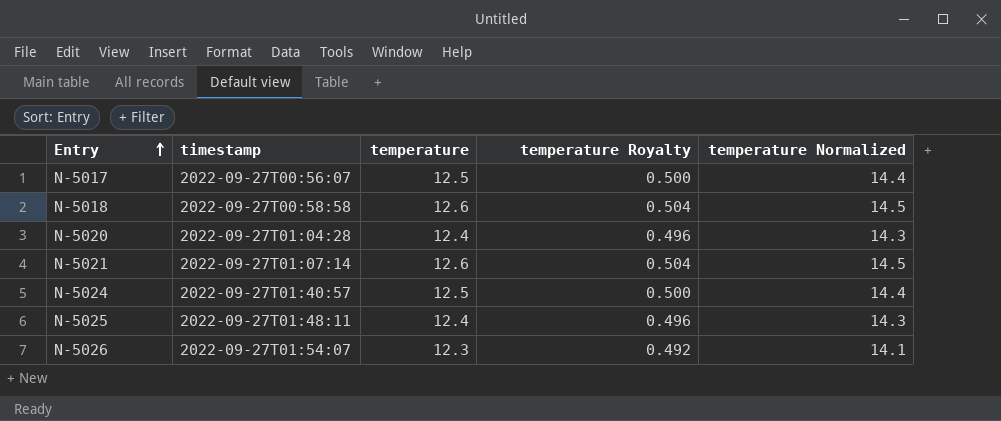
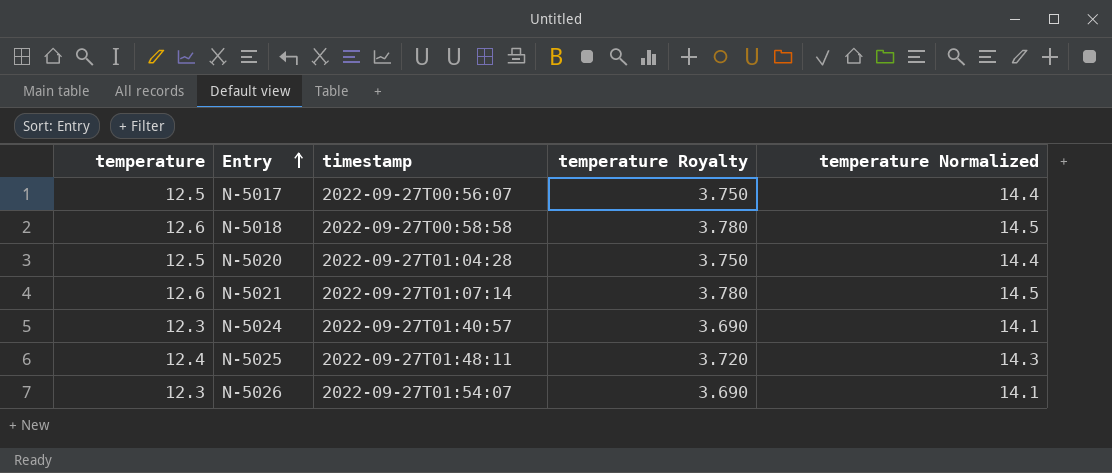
column temperature | position: 3 -> 1
column temperature Royalty | formula: [temperature] * 0.04 -> [temperature] * 0.3
N-5020 | temperature: 12.4 -> 12.5
N-5020 | temperature Normalized: 14.3 -> 14.4
N-5024 | temperature: 12.5 -> 12.3
N-5024 | temperature Normalized: 14.4 -> 14.1

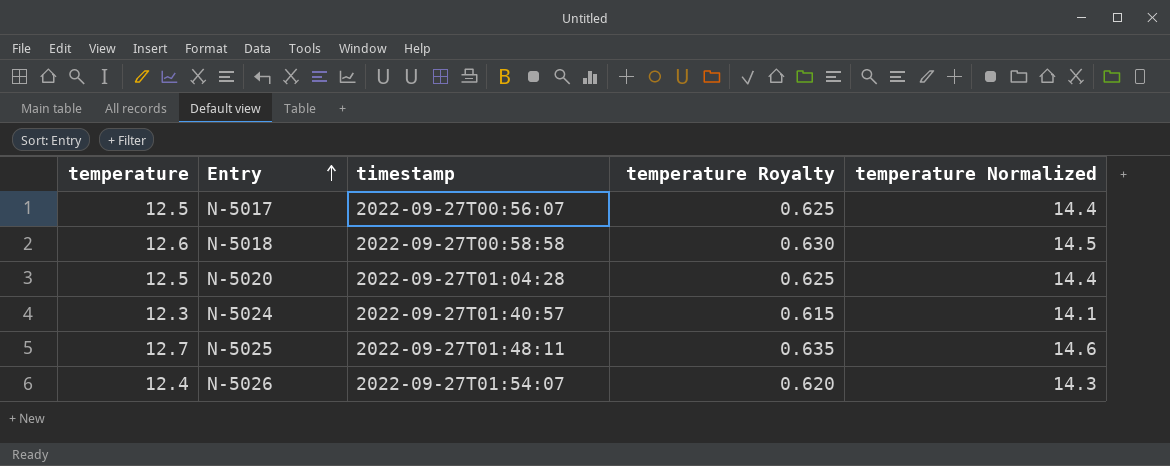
column temperature Royalty | formula: [temperature] * 0.3 -> [temperature] * 0.05
row N-5021: 12.6 | 2022-09-27T01:07:14 | 3.780 | 14.5 -> none
N-5025 | temperature: 12.4 -> 12.7
N-5025 | temperature Normalized: 14.3 -> 14.6
N-5026 | temperature: 12.3 -> 12.4
N-5026 | temperature Normalized: 14.1 -> 14.3

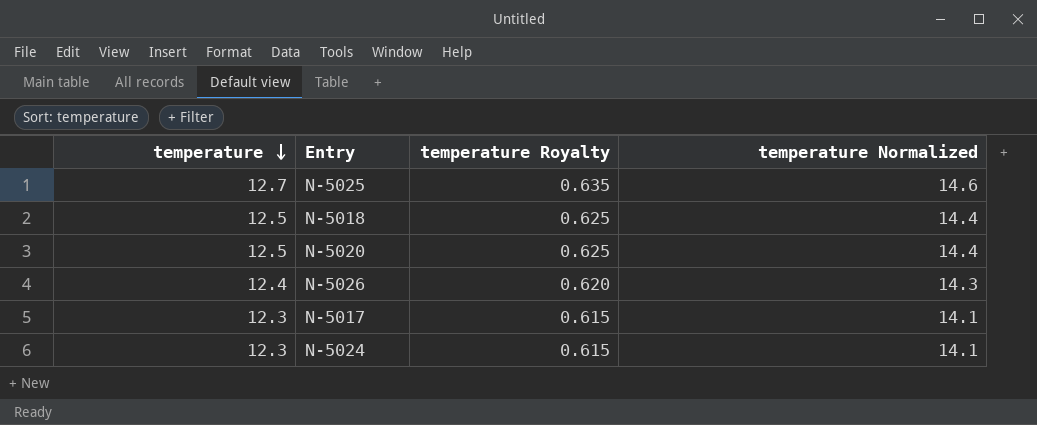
row order: Entry ascending -> temperature descending
column timestamp | position: 3 -> none
N-5018 | temperature: 12.6 -> 12.5
N-5018 | temperature Royalty: 0.630 -> 0.625
N-5018 | temperature Normalized: 14.5 -> 14.4
N-5017 | temperature: 12.5 -> 12.3
N-5017 | temperature Royalty: 0.625 -> 0.615
N-5017 | temperature Normalized: 14.4 -> 14.1

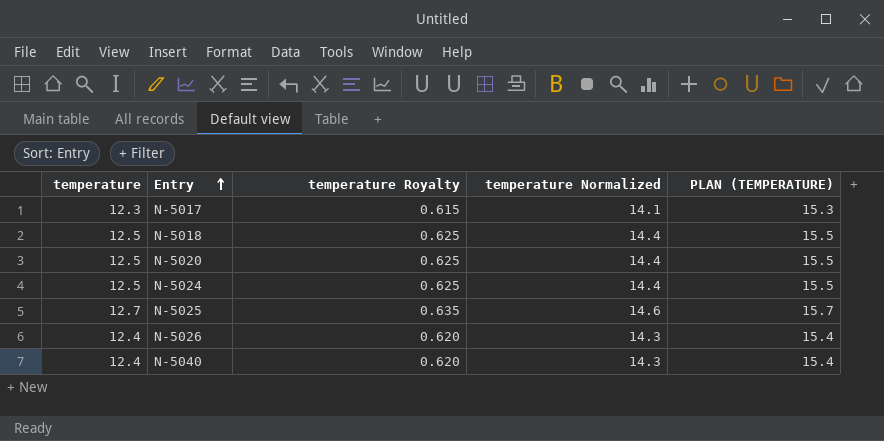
row order: temperature descending -> Entry ascending
column PLAN (TEMPERATURE) | formula: none -> [temperature] + 3
N-5024 | temperature: 12.3 -> 12.5
N-5024 | temperature Royalty: 0.615 -> 0.625
N-5024 | temperature Normalized: 14.1 -> 14.4
row N-5040: none -> 12.4 | 0.620 | 14.3 | 15.4

